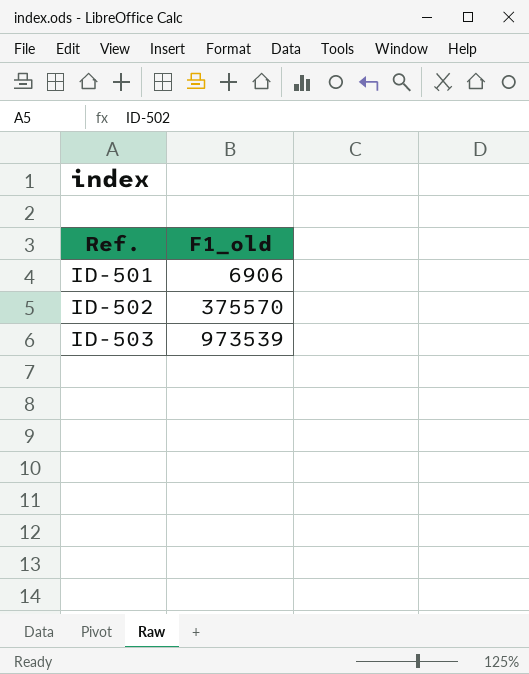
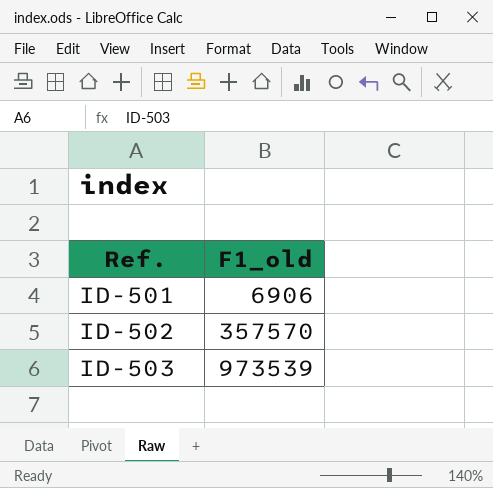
ID-502 | F1_old: 375570 -> 357570

